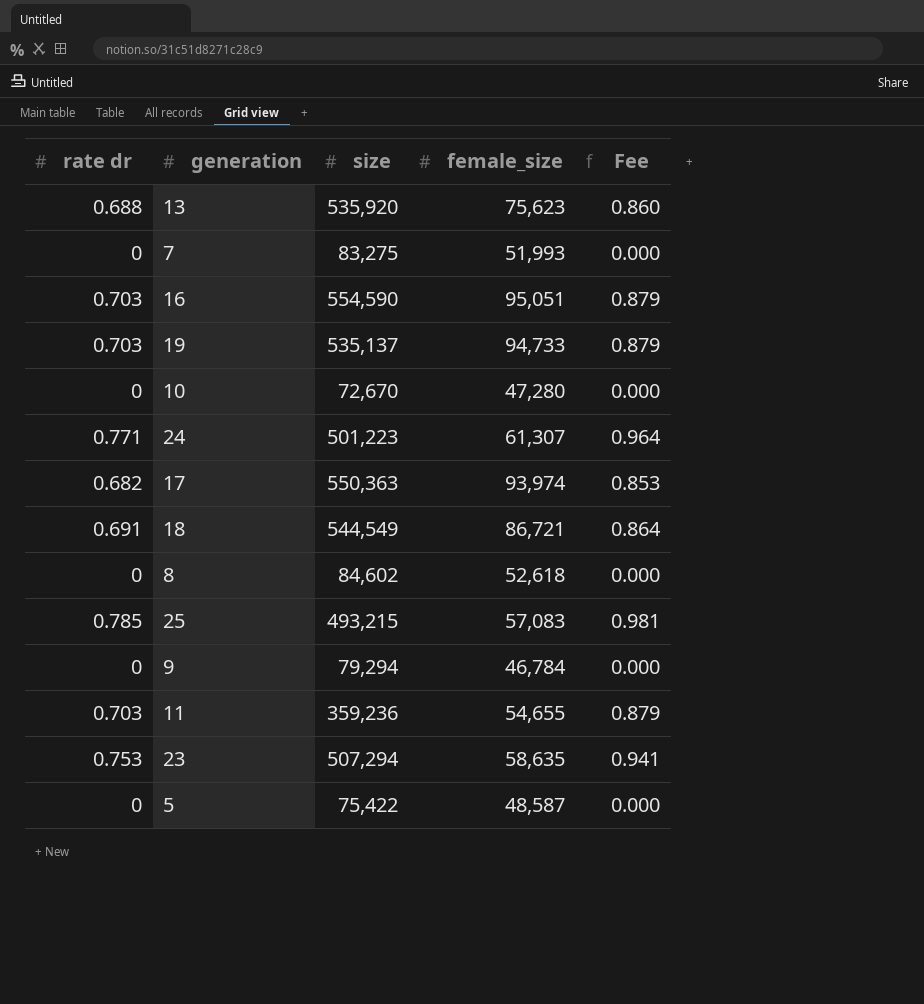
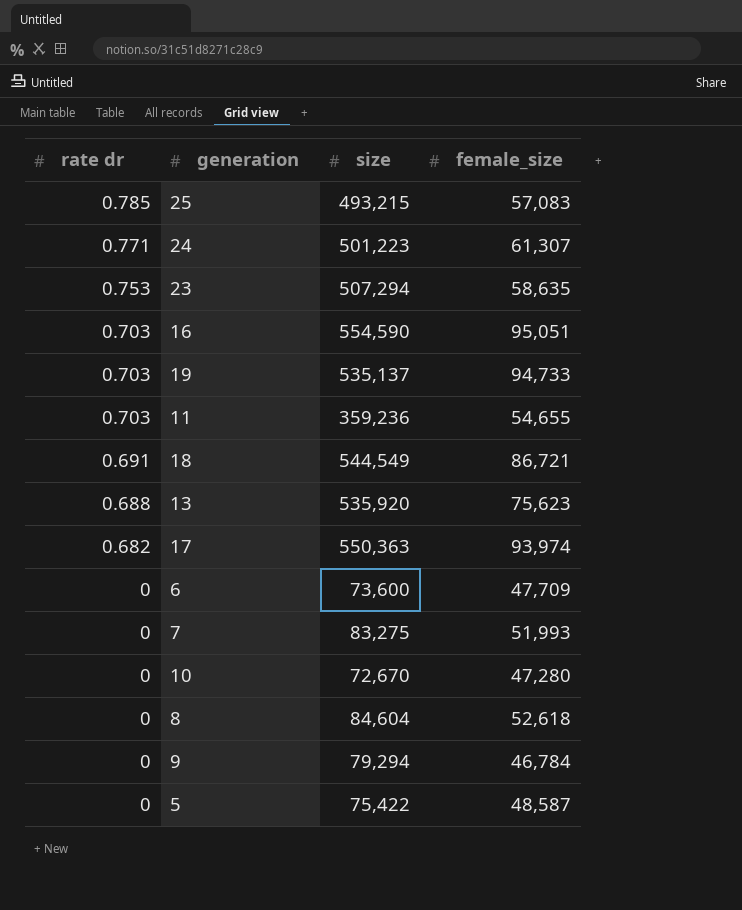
row order: none -> rate dr descending
column Fee | formula: [rate dr] * 1.25 -> none
row 6: none -> 0 | 73,600 | 47,709
8 | size: 84,602 -> 84,604

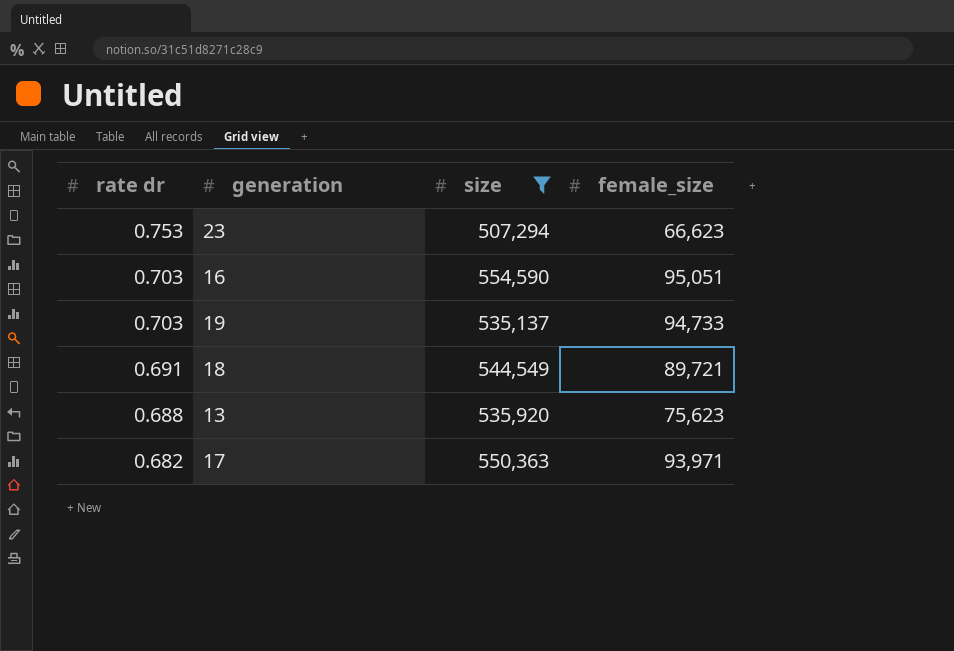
filter: none -> size >= 507,294
23 | female_size: 58,635 -> 66,623
18 | female_size: 86,721 -> 89,721
17 | female_size: 93,974 -> 93,971

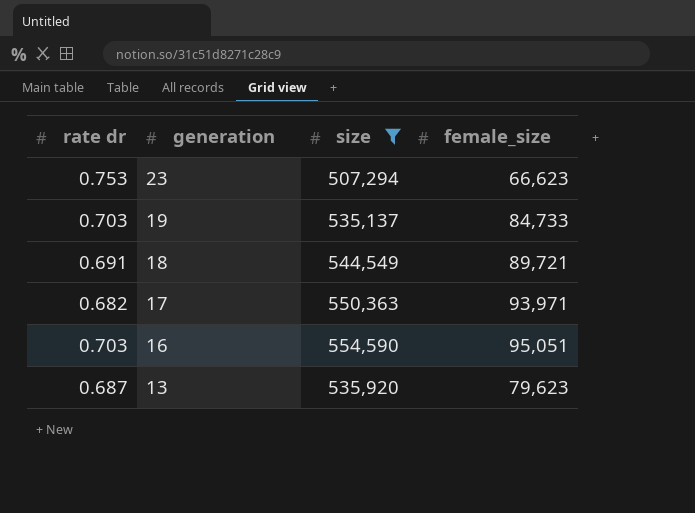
row order: rate dr descending -> generation descending
19 | female_size: 94,733 -> 84,733
13 | rate dr: 0.688 -> 0.687
13 | female_size: 75,623 -> 79,623

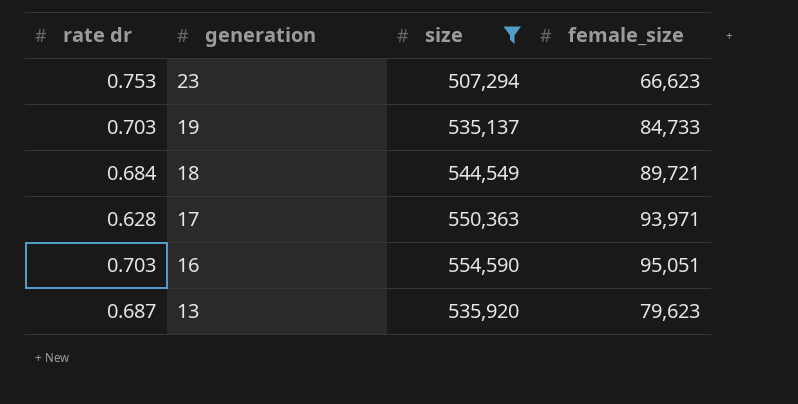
18 | rate dr: 0.691 -> 0.684
17 | rate dr: 0.682 -> 0.628

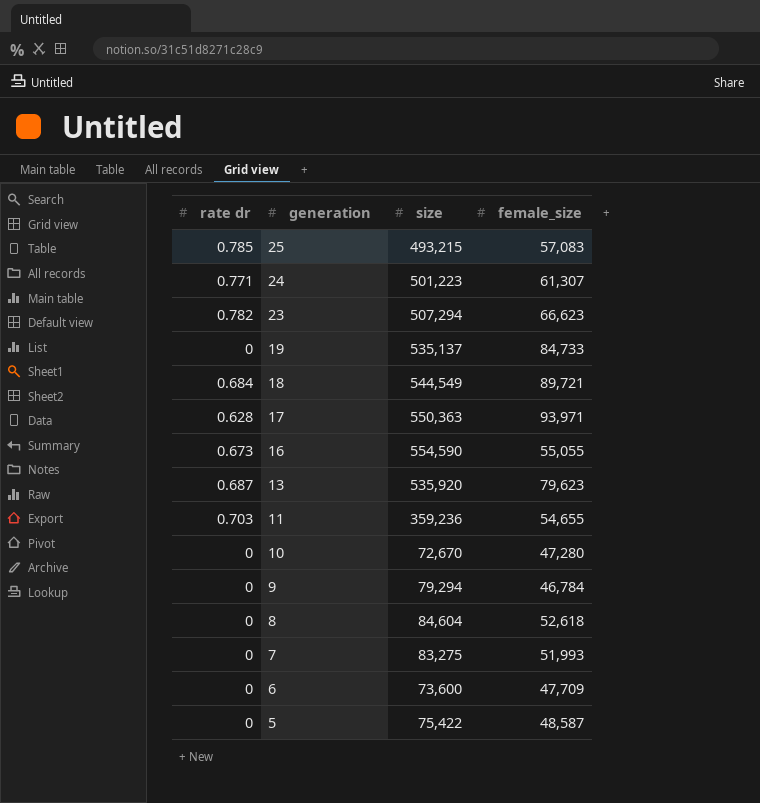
filter: size >= 507,294 -> none
23 | rate dr: 0.753 -> 0.782
19 | rate dr: 0.703 -> 0
16 | rate dr: 0.703 -> 0.673
16 | female_size: 95,051 -> 55,055

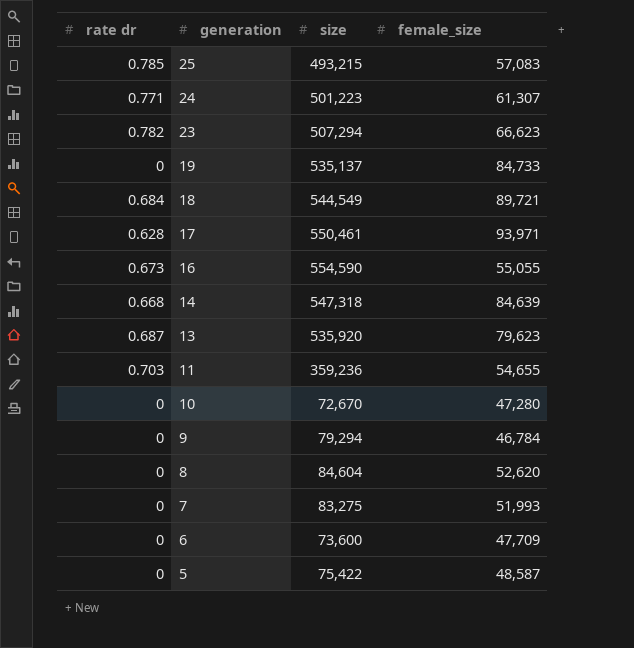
17 | size: 550,363 -> 550,461
row 14: none -> 0.668 | 547,318 | 84,639
8 | female_size: 52,618 -> 52,620

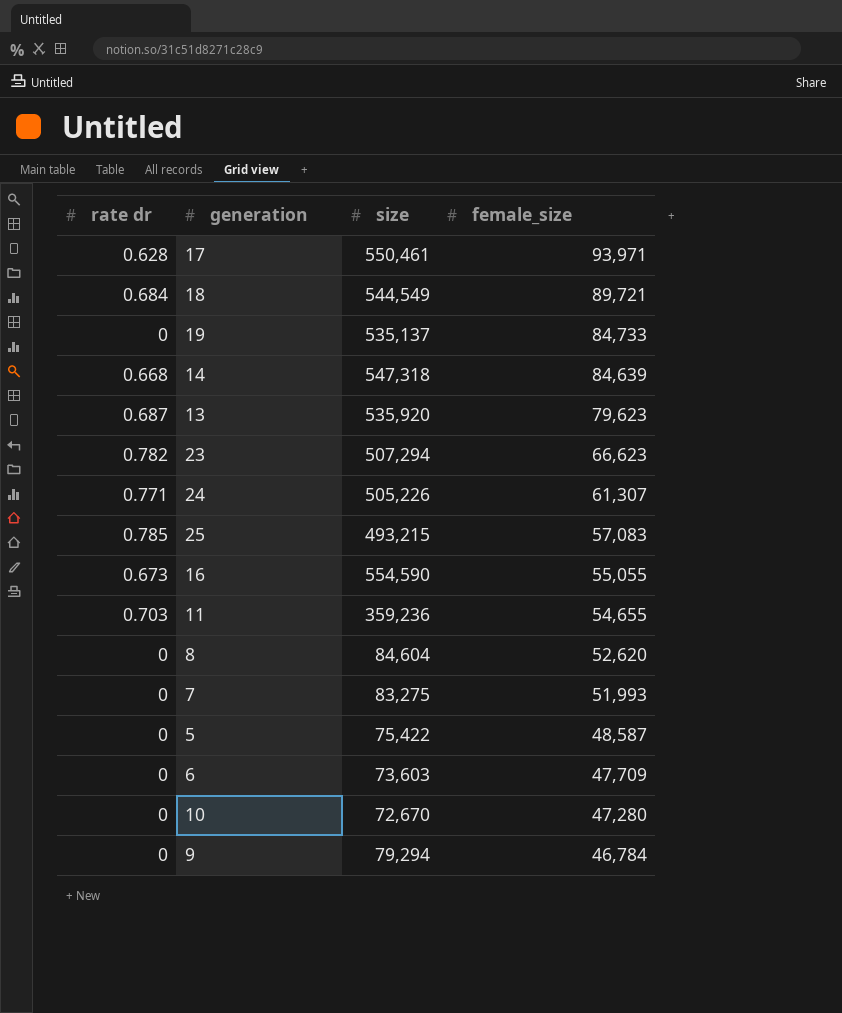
row order: generation descending -> female_size descending
24 | size: 501,223 -> 505,226
6 | size: 73,600 -> 73,603

